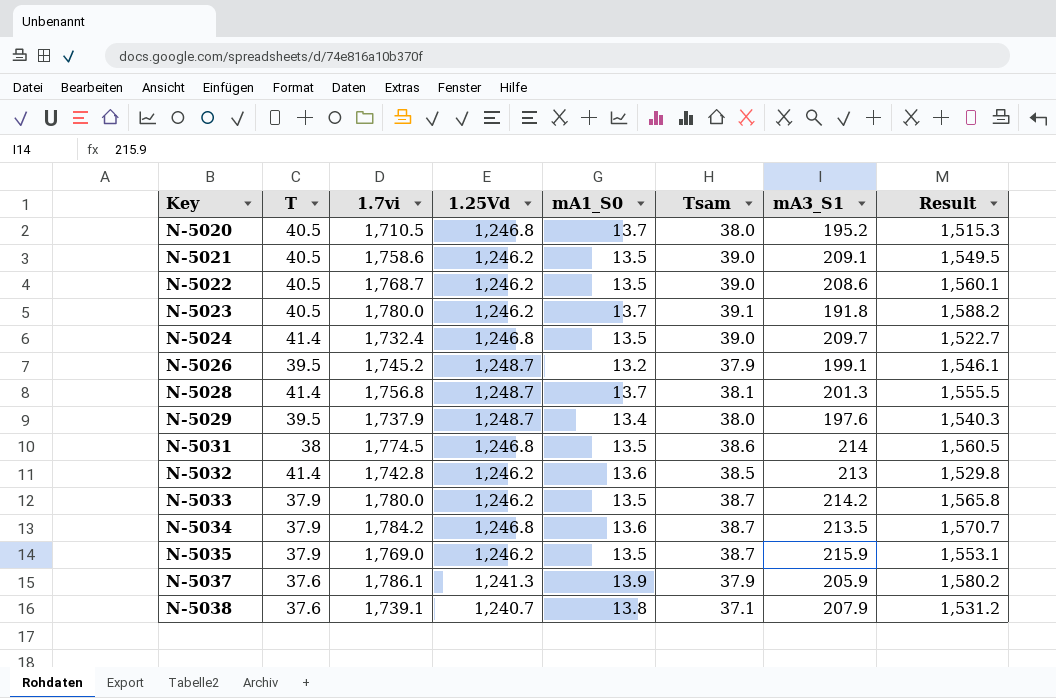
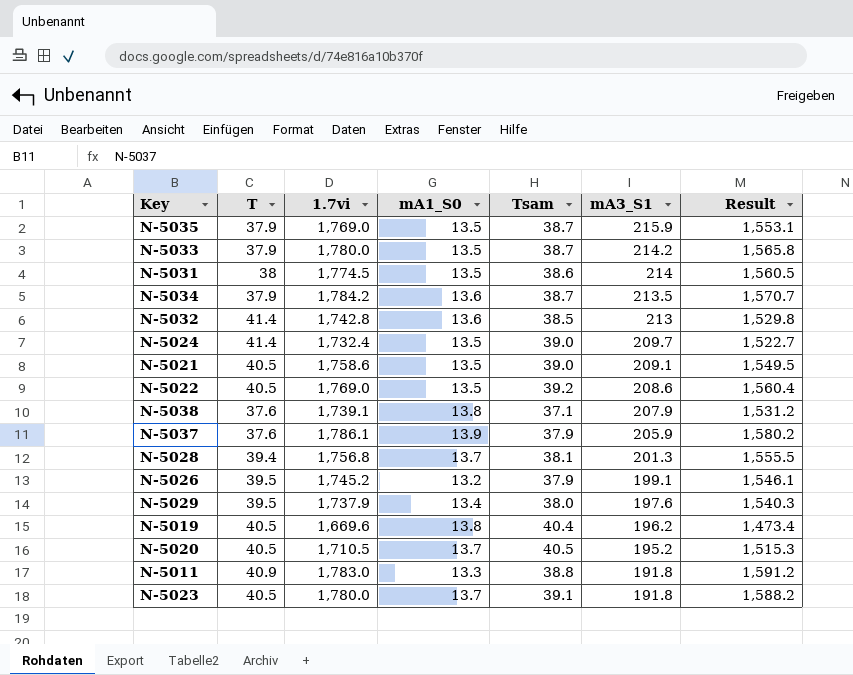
row order: Key ascending -> mA3_S1 descending
column 1.25Vd | position: 4 -> none
N-5022 | 1.7vi: 1,768.7 -> 1,769.0
N-5022 | Tsam: 39.0 -> 39.2
N-5022 | Result: 1,560.1 -> 1,560.4
N-5028 | T: 41.4 -> 39.4
row N-5019: none -> 40.5 | 1,669.6 | 13.8 | 40.4 | 196.2 | 1,473.4
N-5020 | Tsam: 38.0 -> 40.5
row N-5011: none -> 40.9 | 1,783.0 | 13.3 | 38.8 | 191.8 | 1,591.2

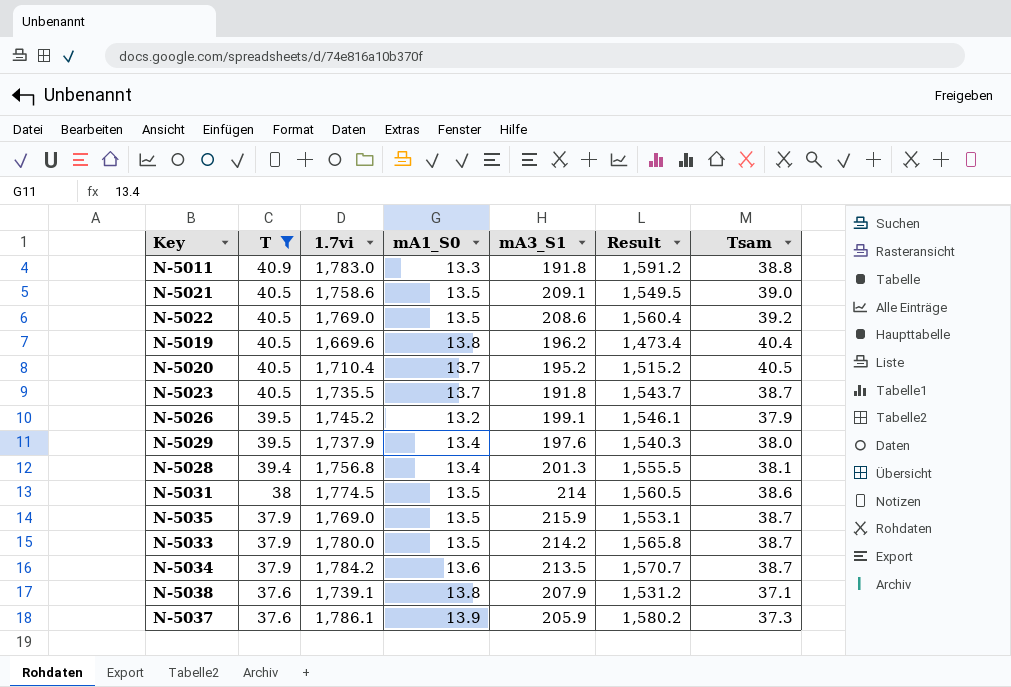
filter: none -> T != 41.4
row order: mA3_S1 descending -> T descending
column Tsam | position: 5 -> 7
N-5020 | 1.7vi: 1,710.5 -> 1,710.4
N-5020 | Result: 1,515.3 -> 1,515.2
N-5023 | 1.7vi: 1,780.0 -> 1,735.5
N-5023 | Result: 1,588.2 -> 1,543.7
N-5023 | Tsam: 39.1 -> 38.7
N-5028 | mA1_S0: 13.7 -> 13.4
N-5037 | Tsam: 37.9 -> 37.3

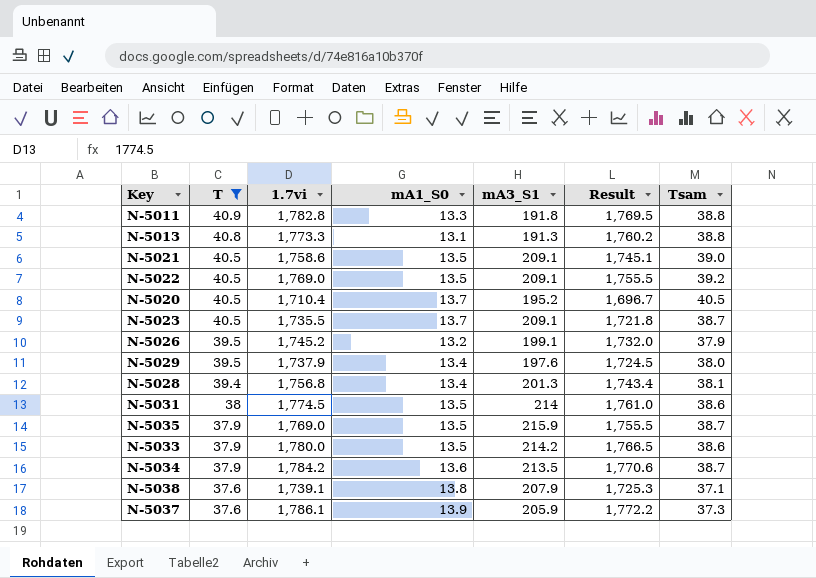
column Result | formula: [1.7vi] - [mA3_S1] -> [1.7vi] - [mA1_S0]
row N-5019: 40.5 | 1,669.6 | 13.8 | 196.2 | 1,473.4 | 40.4 -> none
N-5011 | 1.7vi: 1,783.0 -> 1,782.8
row N-5013: none -> 40.8 | 1,773.3 | 13.1 | 191.3 | 1,760.2 | 38.8
N-5022 | mA3_S1: 208.6 -> 209.1
N-5023 | mA3_S1: 191.8 -> 209.1
N-5033 | Tsam: 38.7 -> 38.6

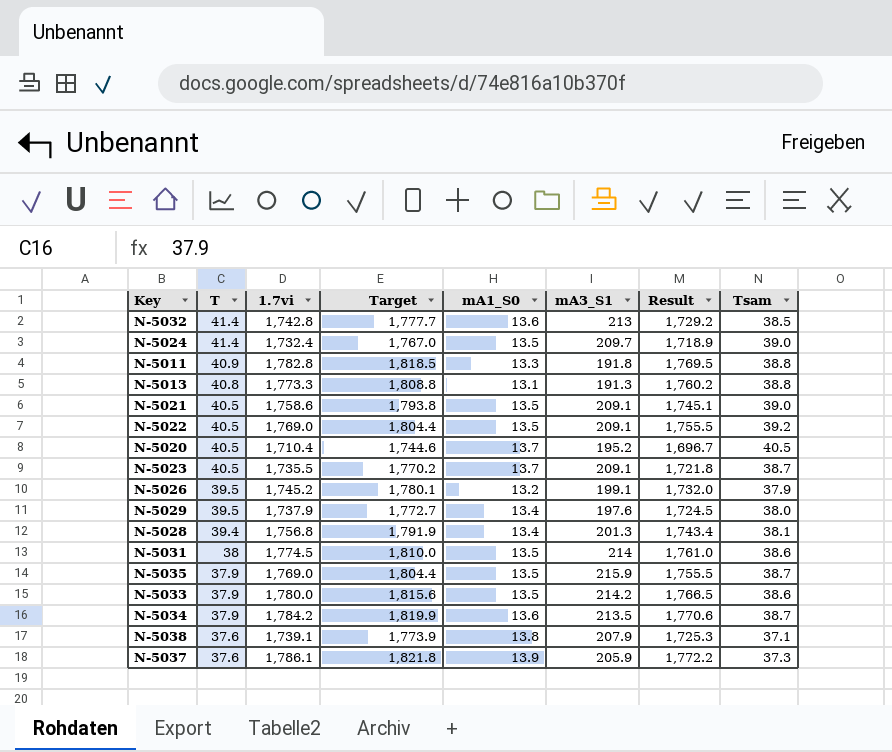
filter: T != 41.4 -> none
column Target | formula: none -> [1.7vi] * 1.02

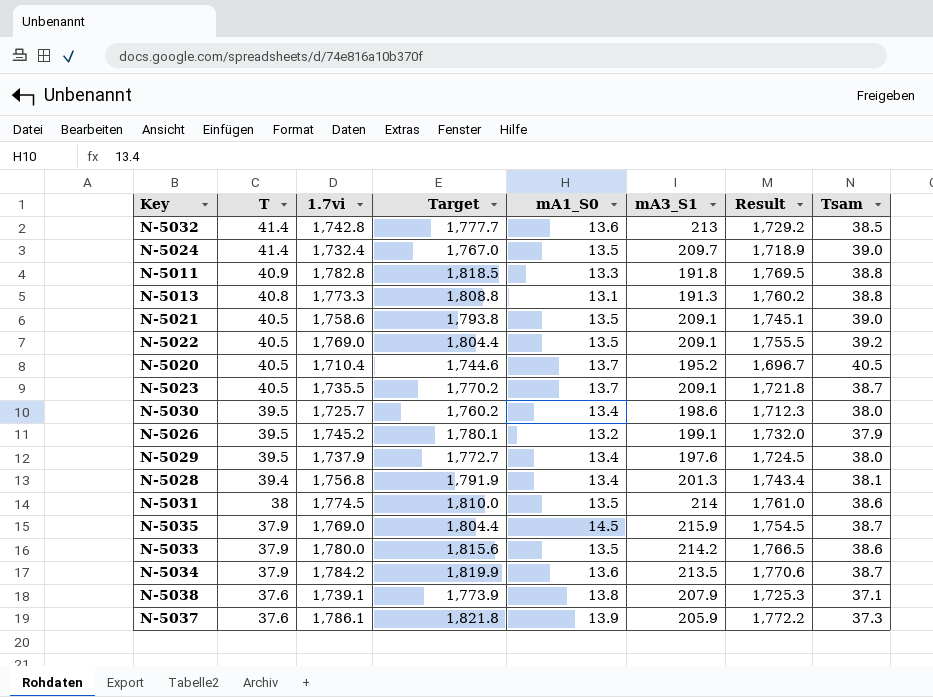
row N-5030: none -> 39.5 | 1,725.7 | 1,760.2 | 13.4 | 198.6 | 1,712.3 | 38.0
N-5035 | mA1_S0: 13.5 -> 14.5
N-5035 | Result: 1,755.5 -> 1,754.5

